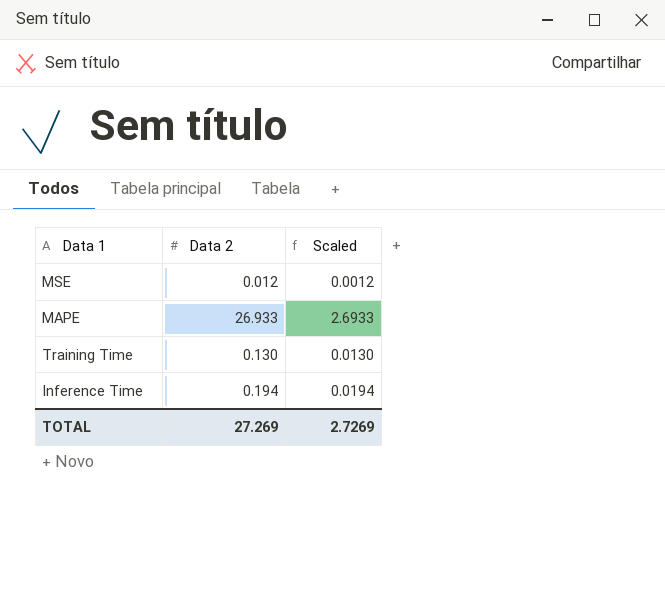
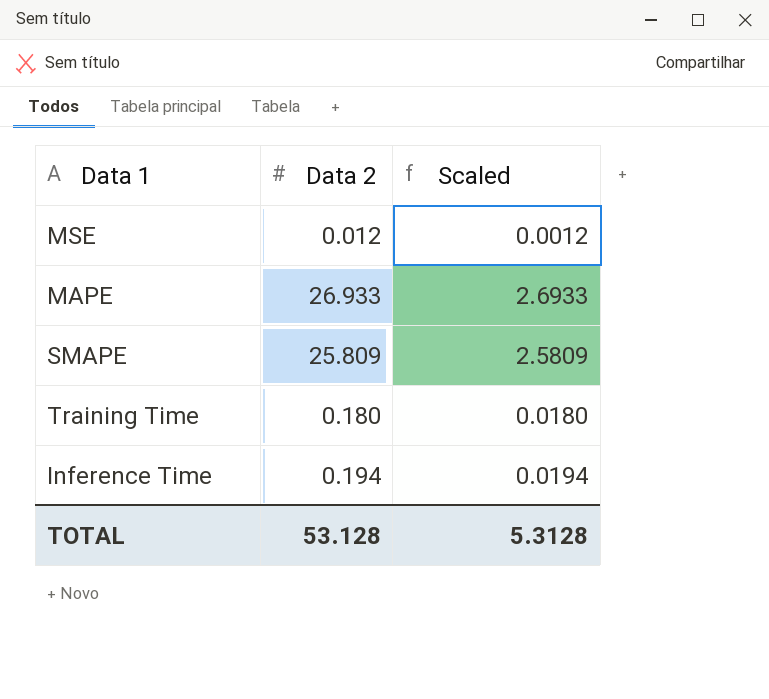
row SMAPE: none -> 25.809 | 2.5809
Training Time | Data 2: 0.130 -> 0.180
Training Time | Scaled: 0.0130 -> 0.0180
TOTAL | Data 2: 27.269 -> 53.128
TOTAL | Scaled: 2.7269 -> 5.3128

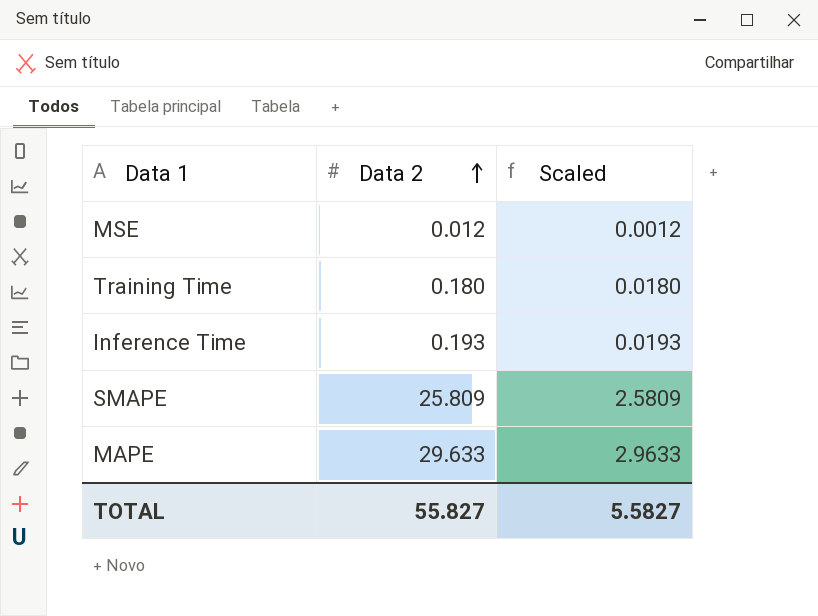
row order: none -> Data 2 ascending
Inference Time | Data 2: 0.194 -> 0.193
Inference Time | Scaled: 0.0194 -> 0.0193
MAPE | Data 2: 26.933 -> 29.633
MAPE | Scaled: 2.6933 -> 2.9633
TOTAL | Data 2: 53.128 -> 55.827
TOTAL | Scaled: 5.3128 -> 5.5827

